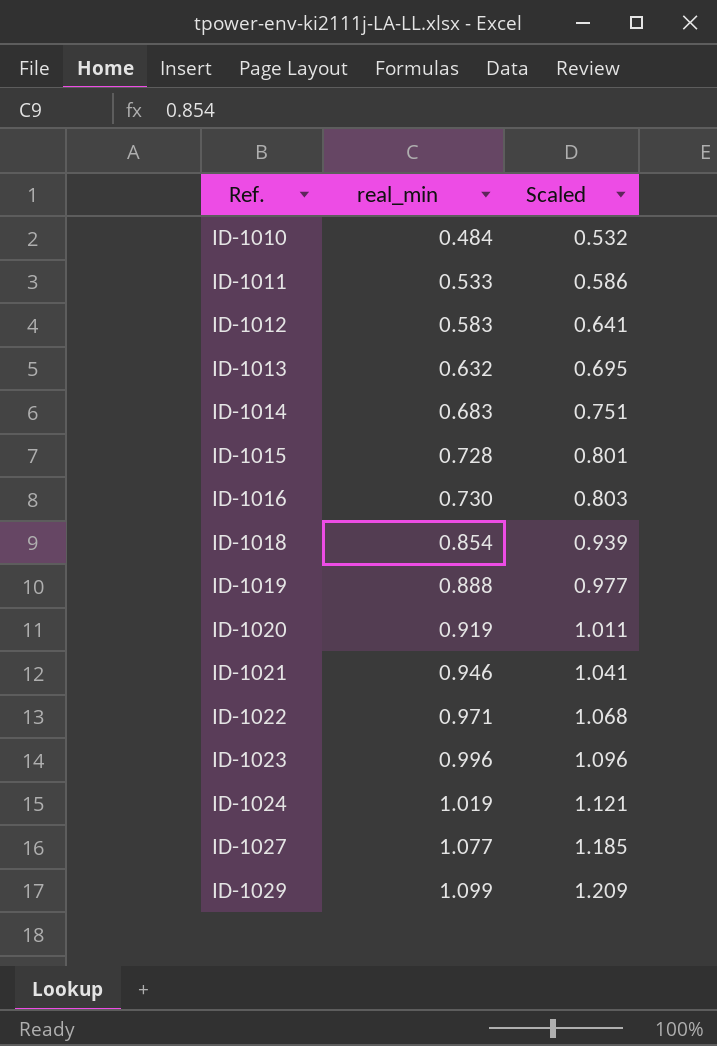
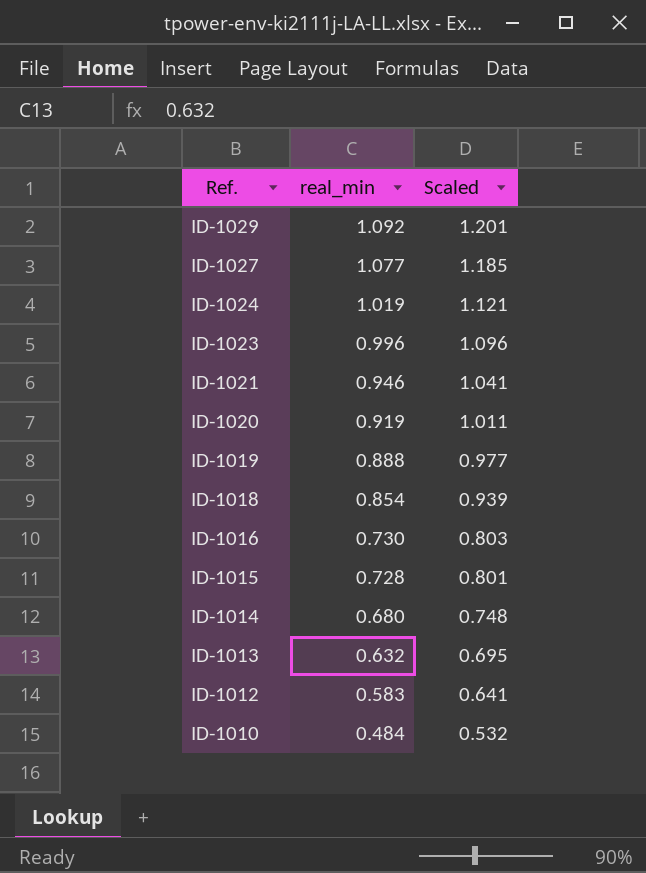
row order: Ref. ascending -> Ref. descending
row ID-1011: 0.533 | 0.586 -> none
row ID-1022: 0.971 | 1.068 -> none
ID-1029 | real_min: 1.099 -> 1.092
ID-1029 | Scaled: 1.209 -> 1.201
ID-1014 | real_min: 0.683 -> 0.680
ID-1014 | Scaled: 0.751 -> 0.748

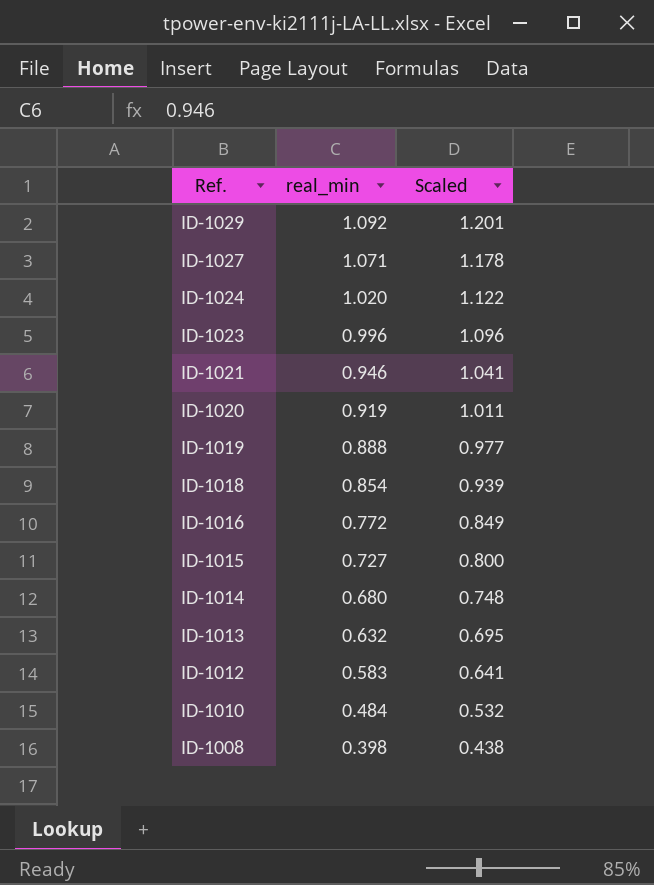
ID-1027 | real_min: 1.077 -> 1.071
ID-1027 | Scaled: 1.185 -> 1.178
ID-1024 | real_min: 1.019 -> 1.020
ID-1024 | Scaled: 1.121 -> 1.122
ID-1016 | real_min: 0.730 -> 0.772
ID-1016 | Scaled: 0.803 -> 0.849
ID-1015 | real_min: 0.728 -> 0.727
ID-1015 | Scaled: 0.801 -> 0.800
row ID-1008: none -> 0.398 | 0.438

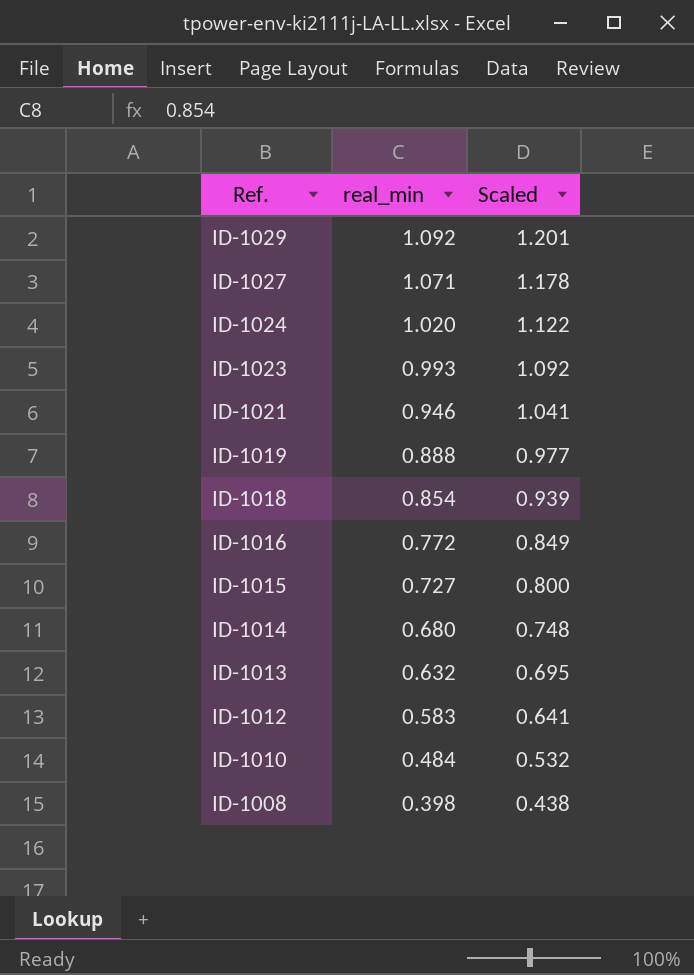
row ID-1020: 0.919 | 1.011 -> none
ID-1023 | real_min: 0.996 -> 0.993
ID-1023 | Scaled: 1.096 -> 1.092

